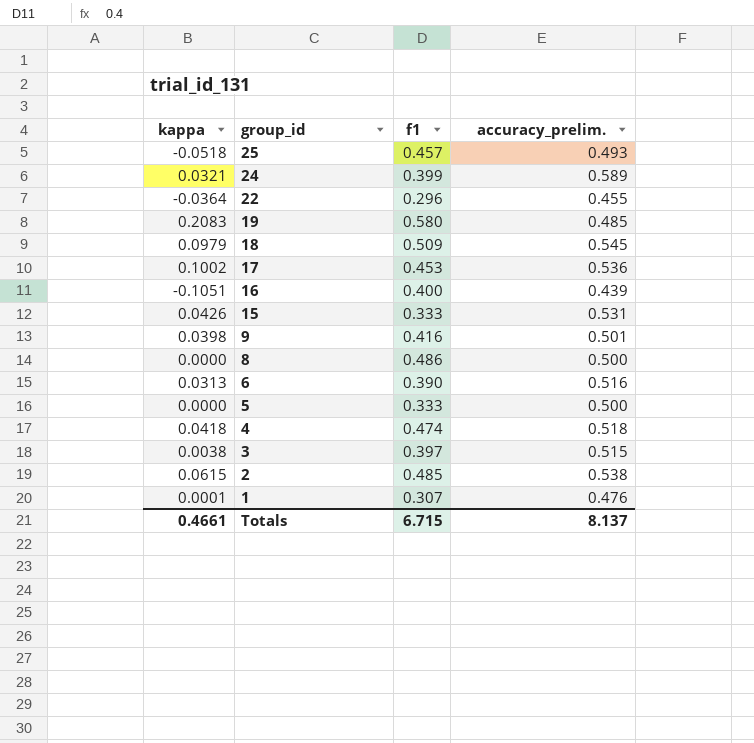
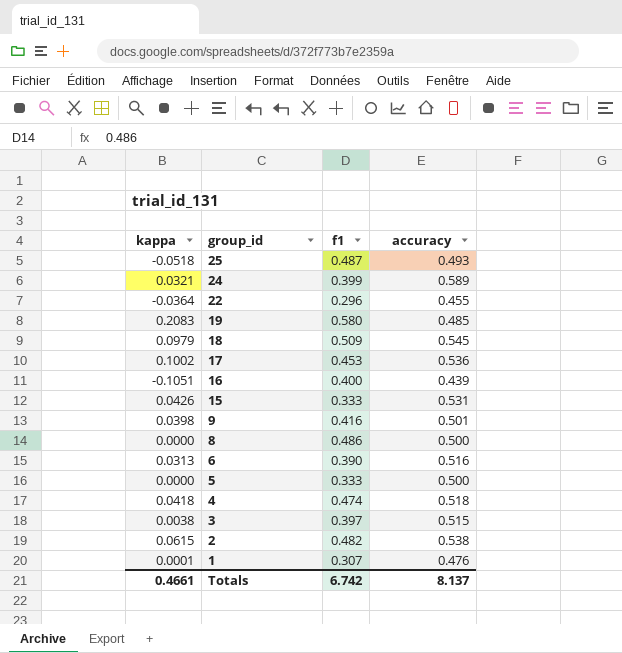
column name: accuracy_prelim. -> accuracy
25 | f1: 0.457 -> 0.487
2 | f1: 0.485 -> 0.482
Totals | f1: 6.715 -> 6.742

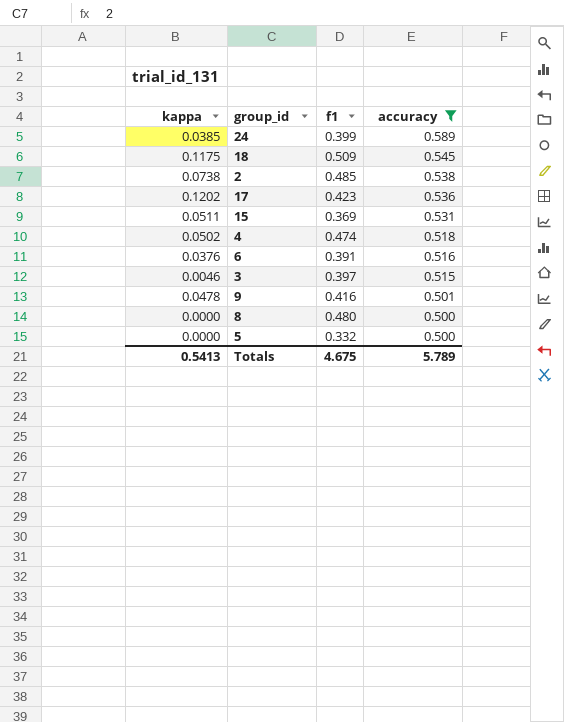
filter: none -> accuracy >= 0.500
row order: group_id descending -> accuracy descending
24 | kappa: 0.0321 -> 0.0385
18 | kappa: 0.0979 -> 0.1175
2 | kappa: 0.0615 -> 0.0738
2 | f1: 0.482 -> 0.485
17 | kappa: 0.1002 -> 0.1202
17 | f1: 0.453 -> 0.423
15 | kappa: 0.0426 -> 0.0511
15 | f1: 0.333 -> 0.369
4 | kappa: 0.0418 -> 0.0502
6 | kappa: 0.0313 -> 0.0376
6 | f1: 0.390 -> 0.391
3 | kappa: 0.0038 -> 0.0046
9 | kappa: 0.0398 -> 0.0478
8 | f1: 0.486 -> 0.480
5 | f1: 0.333 -> 0.332
Totals | kappa: 0.4661 -> 0.5413
Totals | f1: 6.742 -> 4.675
Totals | accuracy: 8.137 -> 5.789

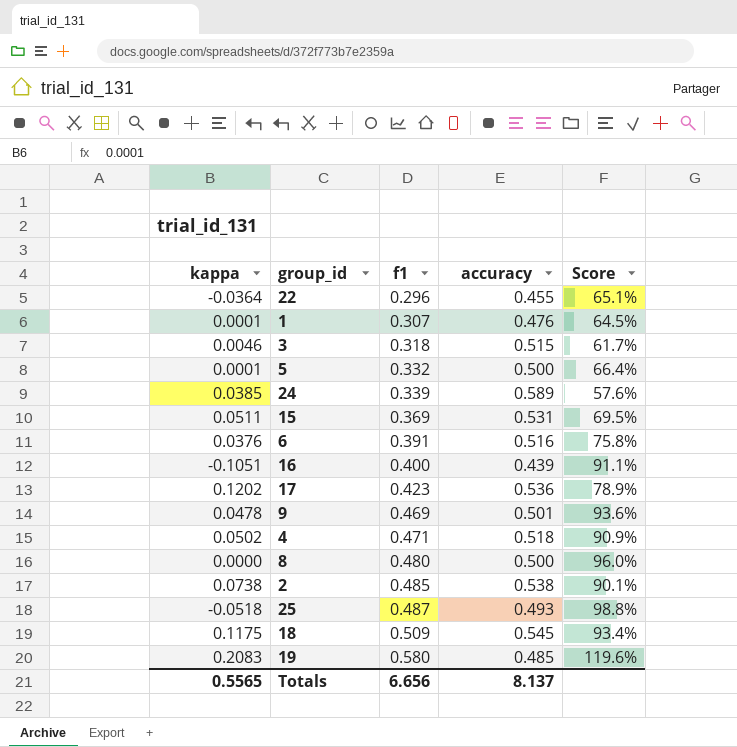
filter: accuracy >= 0.500 -> none
row order: accuracy descending -> f1 ascending
column Score | formula: none -> [f1] / [accuracy]
3 | f1: 0.397 -> 0.318
5 | kappa: 0.0000 -> 0.0001
24 | f1: 0.399 -> 0.339
9 | f1: 0.416 -> 0.469
4 | f1: 0.474 -> 0.471
Totals | kappa: 0.5413 -> 0.5565
Totals | f1: 4.675 -> 6.656
Totals | accuracy: 5.789 -> 8.137

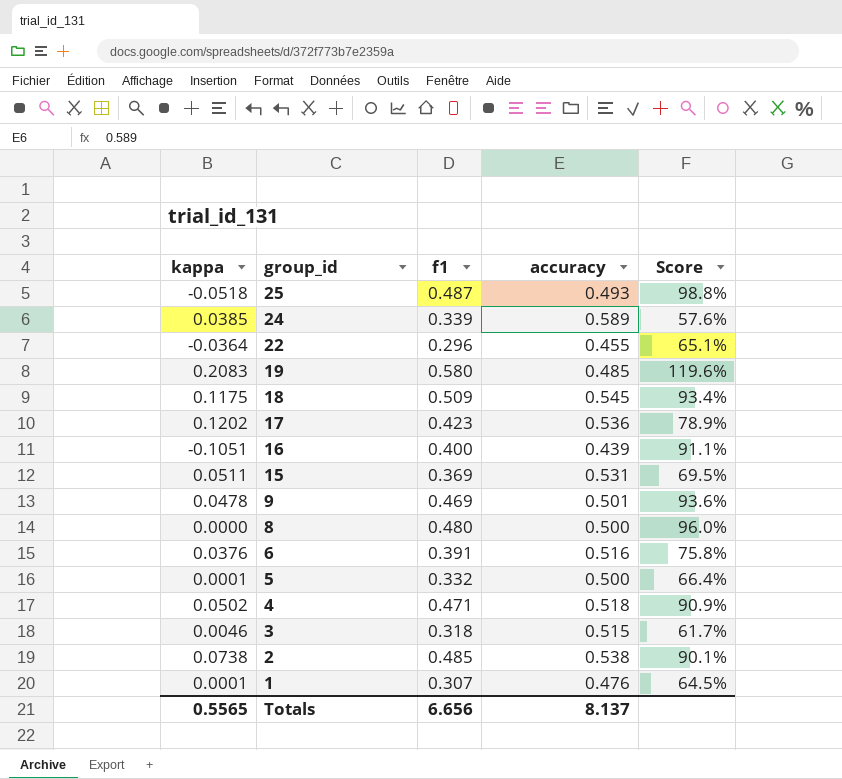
row order: f1 ascending -> group_id descending

